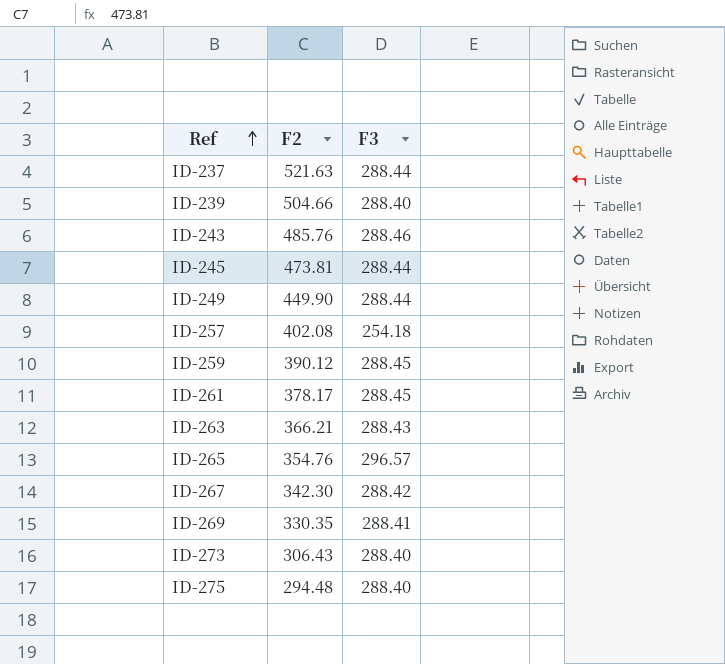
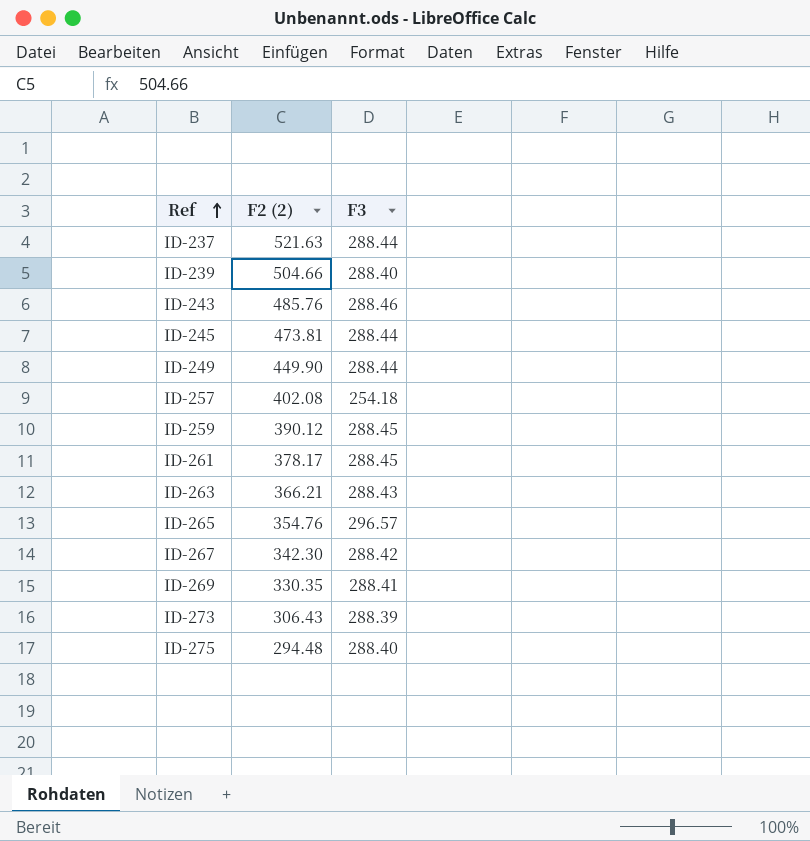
column name: F2 -> F2 (2)
ID-273 | F3: 288.40 -> 288.39

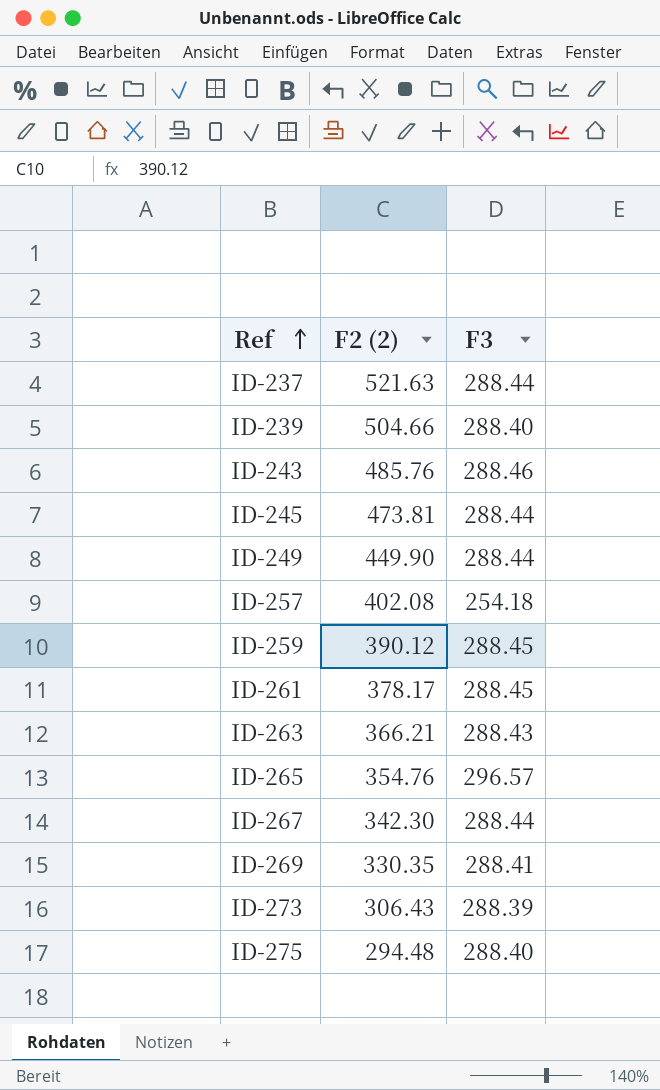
ID-267 | F3: 288.42 -> 288.44

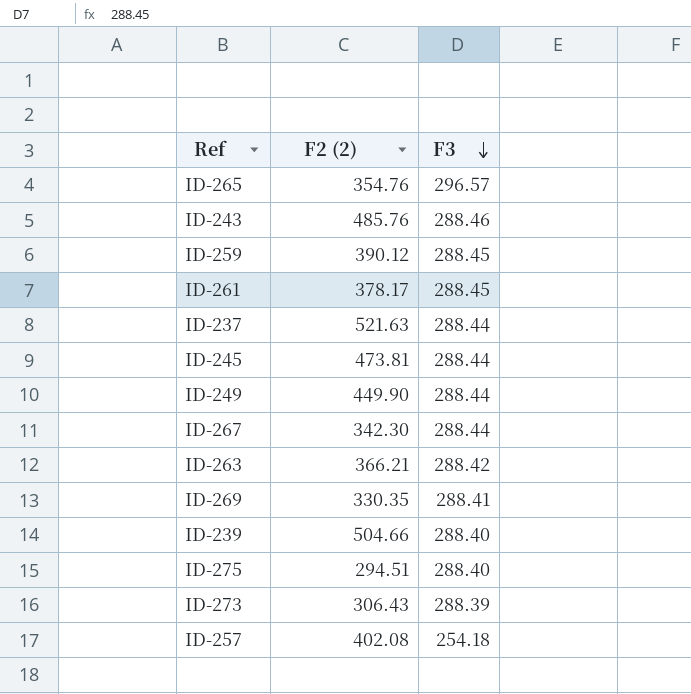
row order: Ref ascending -> F3 descending
ID-263 | F3: 288.43 -> 288.42
ID-275 | F2 (2): 294.48 -> 294.51

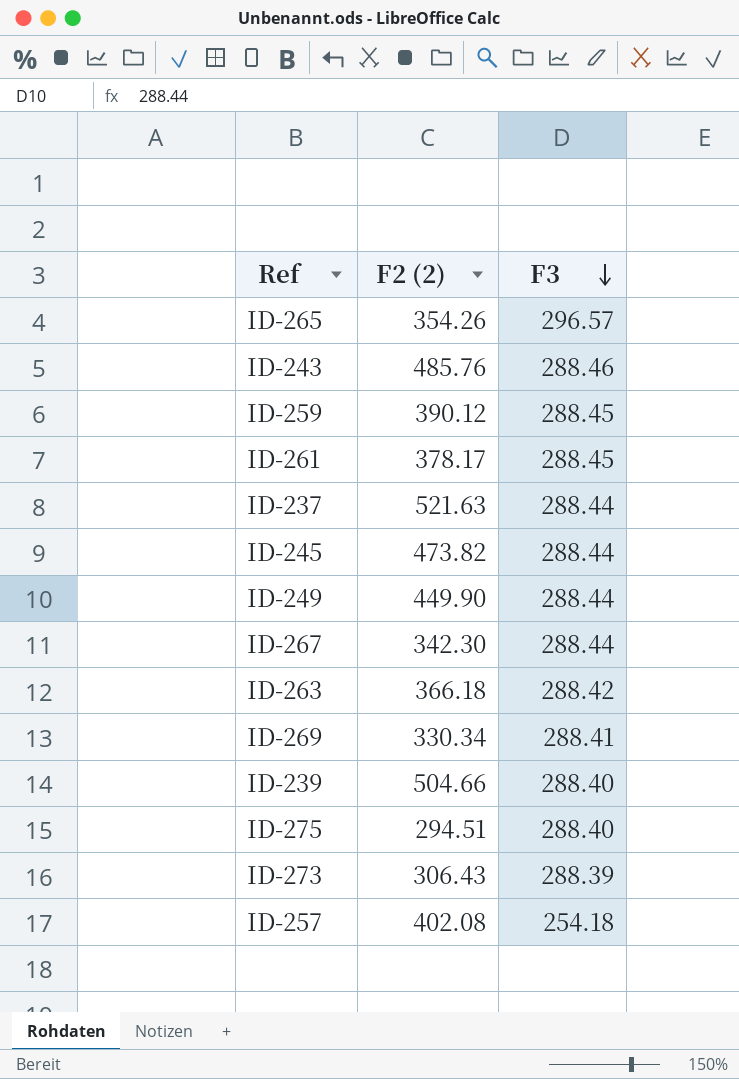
ID-265 | F2 (2): 354.76 -> 354.26
ID-245 | F2 (2): 473.81 -> 473.82
ID-263 | F2 (2): 366.21 -> 366.18
ID-269 | F2 (2): 330.35 -> 330.34

